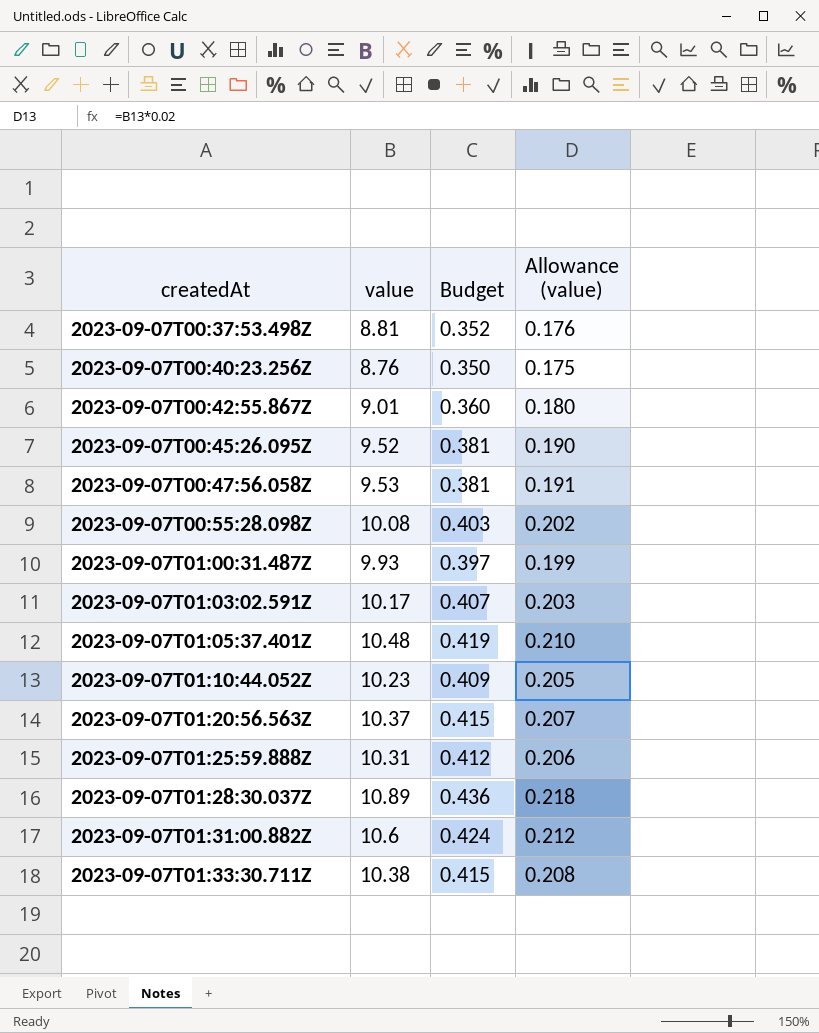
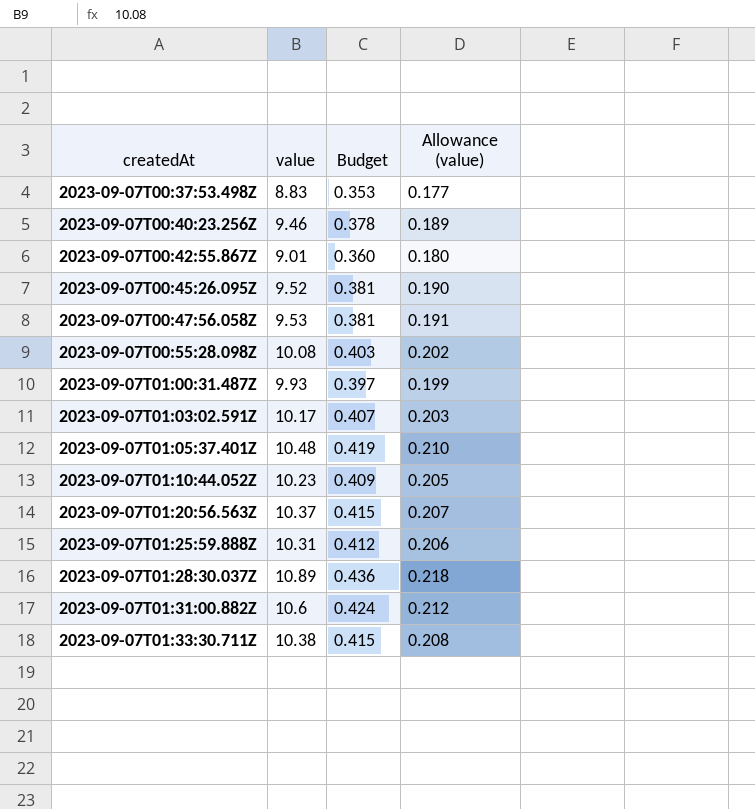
2023-09-07T00:37:53.498Z | value: 8.81 -> 8.83
2023-09-07T00:37:53.498Z | Budget: 0.352 -> 0.353
2023-09-07T00:37:53.498Z | Allowance (value): 0.176 -> 0.177
2023-09-07T00:40:23.256Z | value: 8.76 -> 9.46
2023-09-07T00:40:23.256Z | Budget: 0.350 -> 0.378
2023-09-07T00:40:23.256Z | Allowance (value): 0.175 -> 0.189

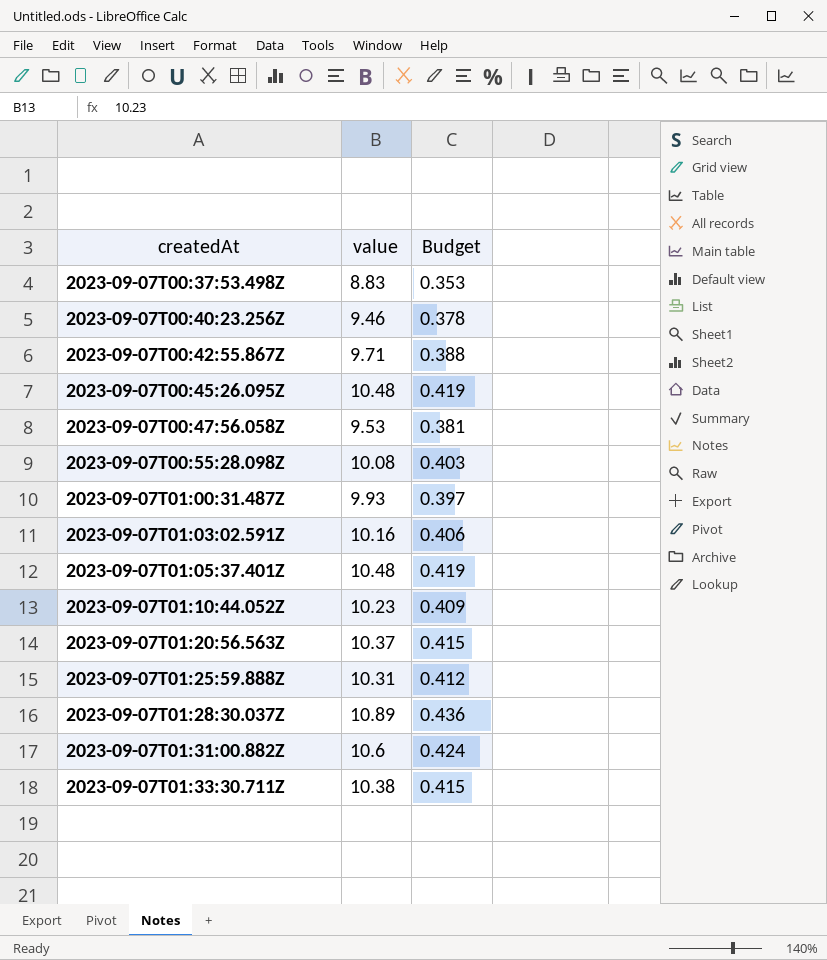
column Allowance (value) | formula: [value] * 0.02 -> none
2023-09-07T00:42:55.867Z | value: 9.01 -> 9.71
2023-09-07T00:42:55.867Z | Budget: 0.360 -> 0.388
2023-09-07T00:45:26.095Z | value: 9.52 -> 10.48
2023-09-07T00:45:26.095Z | Budget: 0.381 -> 0.419
2023-09-07T01:03:02.591Z | value: 10.17 -> 10.16
2023-09-07T01:03:02.591Z | Budget: 0.407 -> 0.406

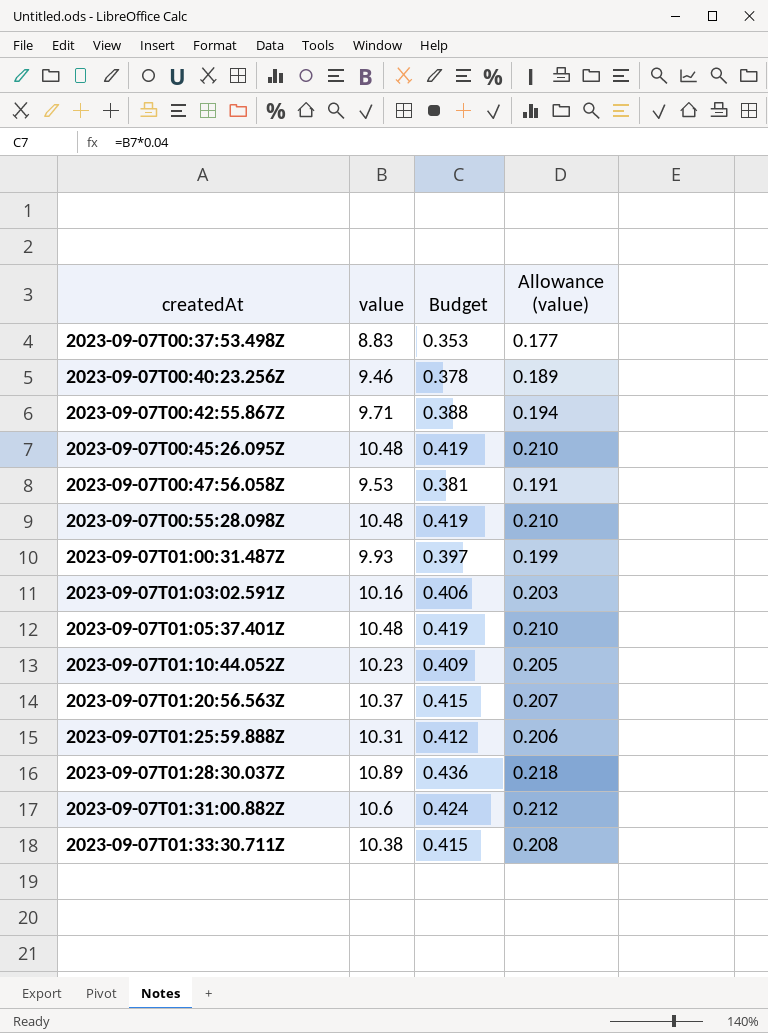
column Allowance (value) | formula: none -> [value] * 0.02
2023-09-07T00:55:28.098Z | value: 10.08 -> 10.48
2023-09-07T00:55:28.098Z | Budget: 0.403 -> 0.419

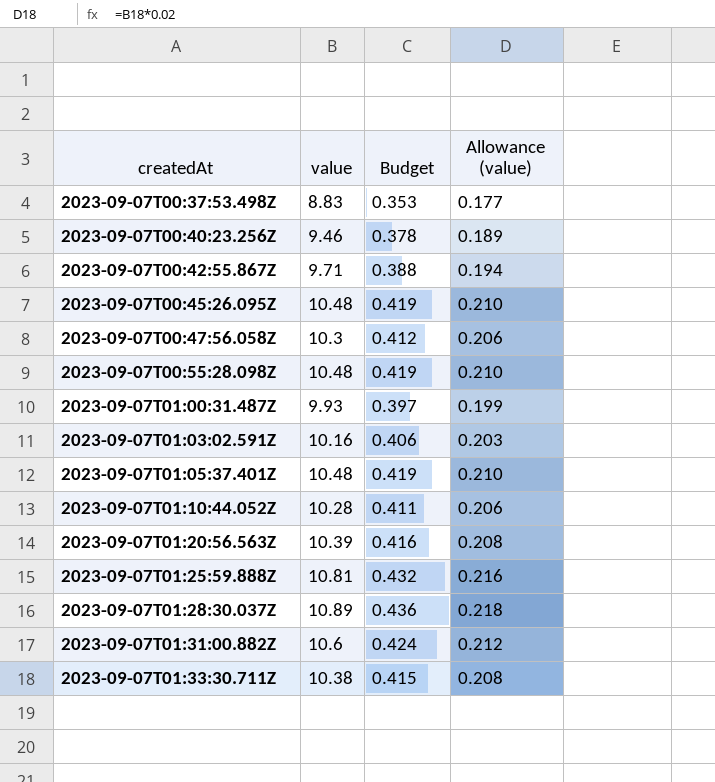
2023-09-07T00:47:56.058Z | value: 9.53 -> 10.3
2023-09-07T00:47:56.058Z | Budget: 0.381 -> 0.412
2023-09-07T00:47:56.058Z | Allowance (value): 0.191 -> 0.206
2023-09-07T01:10:44.052Z | value: 10.23 -> 10.28
2023-09-07T01:10:44.052Z | Budget: 0.409 -> 0.411
2023-09-07T01:10:44.052Z | Allowance (value): 0.205 -> 0.206
2023-09-07T01:20:56.563Z | value: 10.37 -> 10.39
2023-09-07T01:20:56.563Z | Budget: 0.415 -> 0.416
2023-09-07T01:20:56.563Z | Allowance (value): 0.207 -> 0.208
2023-09-07T01:25:59.888Z | value: 10.31 -> 10.81
2023-09-07T01:25:59.888Z | Budget: 0.412 -> 0.432
2023-09-07T01:25:59.888Z | Allowance (value): 0.206 -> 0.216

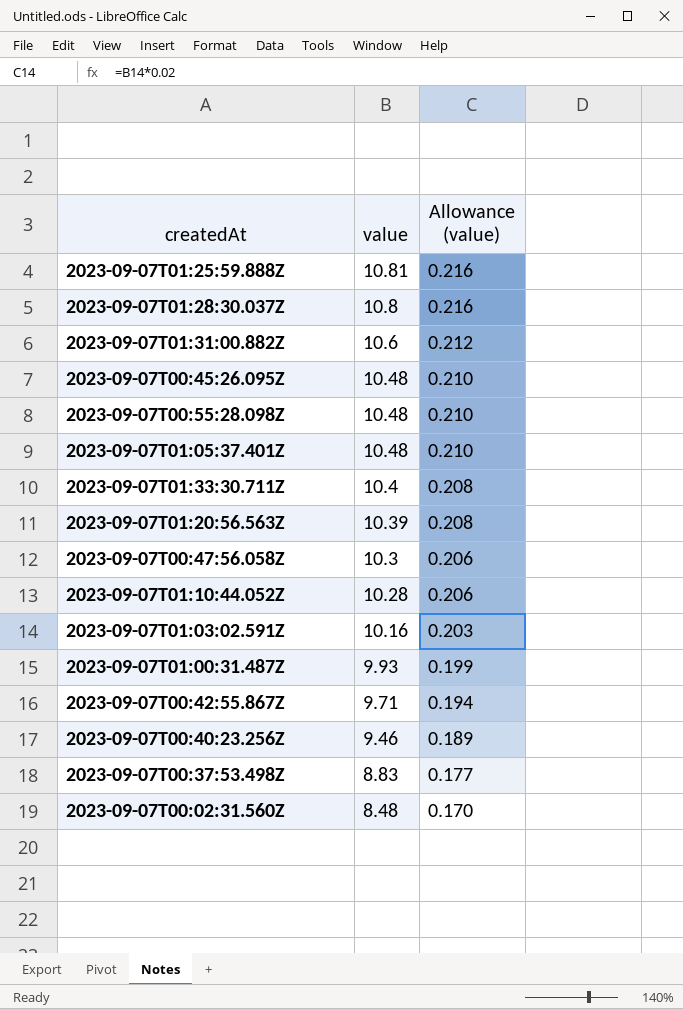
row order: createdAt ascending -> value descending
column Budget | formula: [value] * 0.04 -> none
2023-09-07T01:28:30.037Z | value: 10.89 -> 10.8
2023-09-07T01:28:30.037Z | Allowance (value): 0.218 -> 0.216
2023-09-07T01:33:30.711Z | value: 10.38 -> 10.4
row 2023-09-07T00:02:31.560Z: none -> 8.48 | 0.170

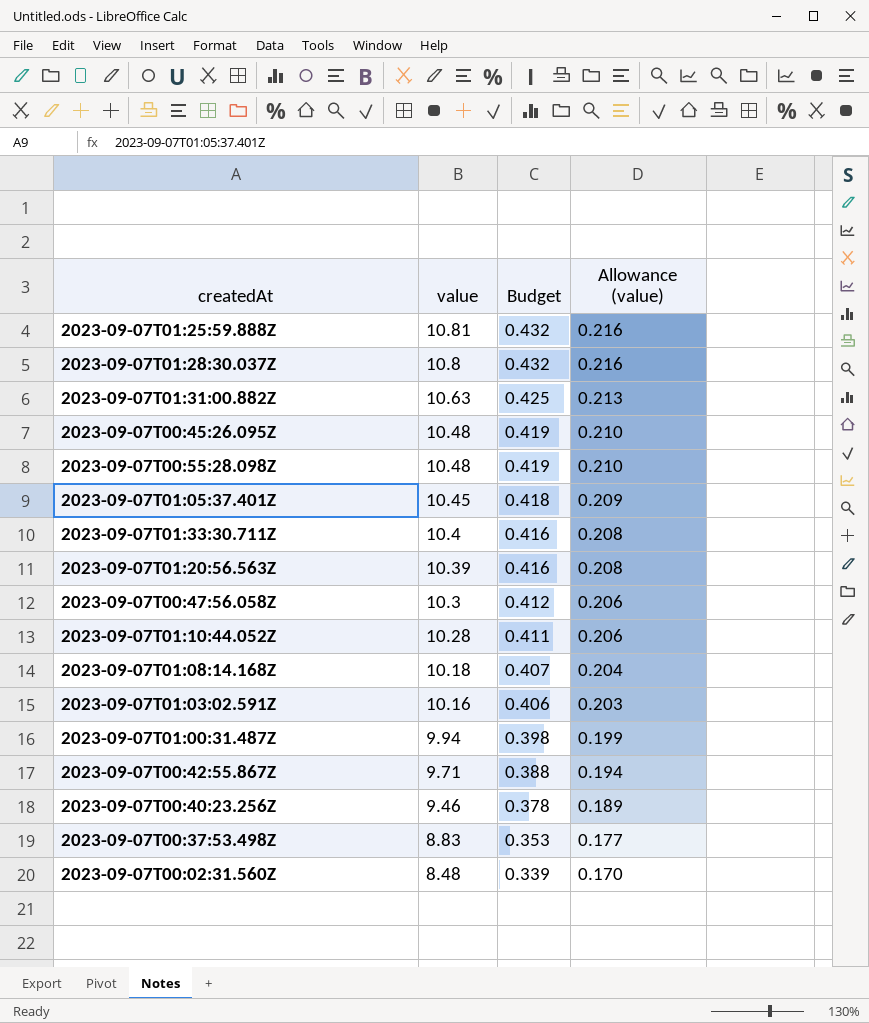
column Budget | formula: none -> [value] * 0.04
2023-09-07T01:31:00.882Z | value: 10.6 -> 10.63
2023-09-07T01:31:00.882Z | Allowance (value): 0.212 -> 0.213
2023-09-07T01:05:37.401Z | value: 10.48 -> 10.45
2023-09-07T01:05:37.401Z | Allowance (value): 0.210 -> 0.209
row 2023-09-07T01:08:14.168Z: none -> 10.18 | 0.407 | 0.204
2023-09-07T01:00:31.487Z | value: 9.93 -> 9.94

